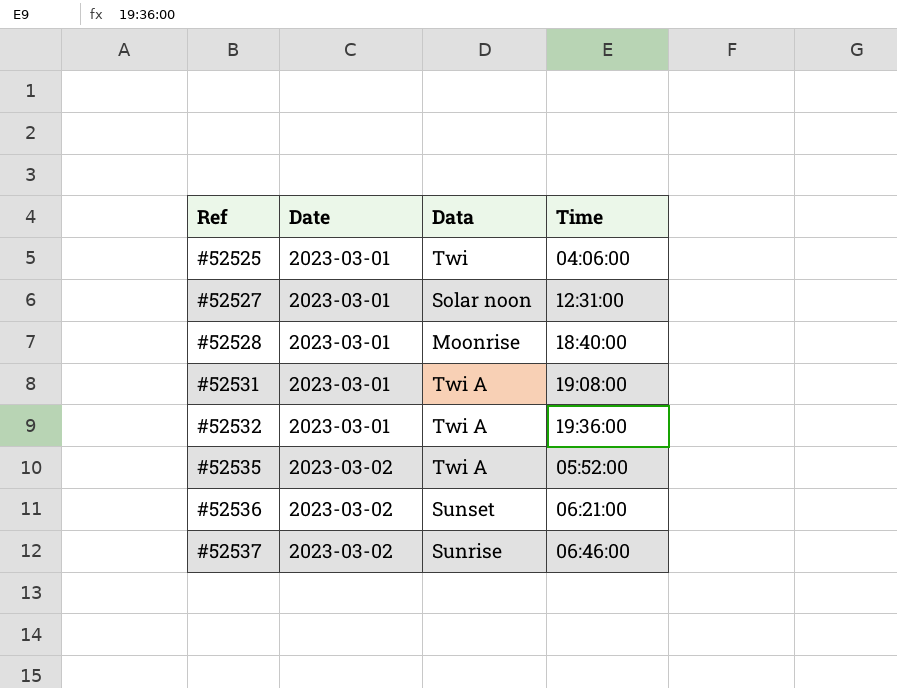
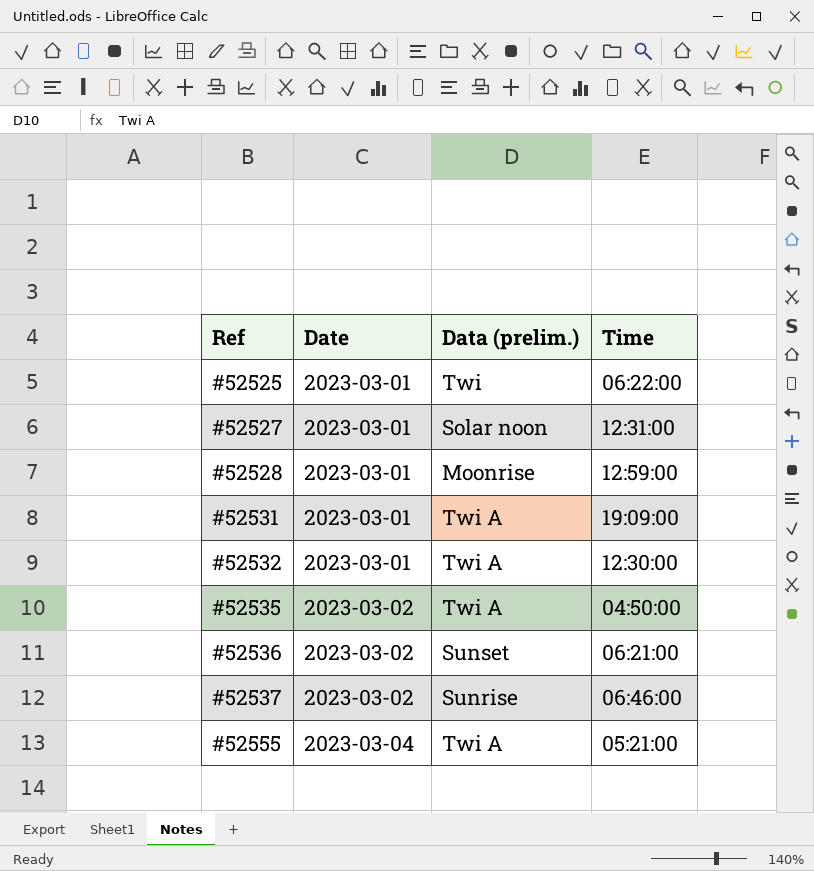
column name: Data -> Data (prelim.)
#52525 | Time: 04:06:00 -> 06:22:00
#52528 | Time: 18:40:00 -> 12:59:00
#52531 | Time: 19:08:00 -> 19:09:00
#52532 | Time: 19:36:00 -> 12:30:00
#52535 | Time: 05:52:00 -> 04:50:00
row #52555: none -> 2023-03-04 | Twi A | 05:21:00

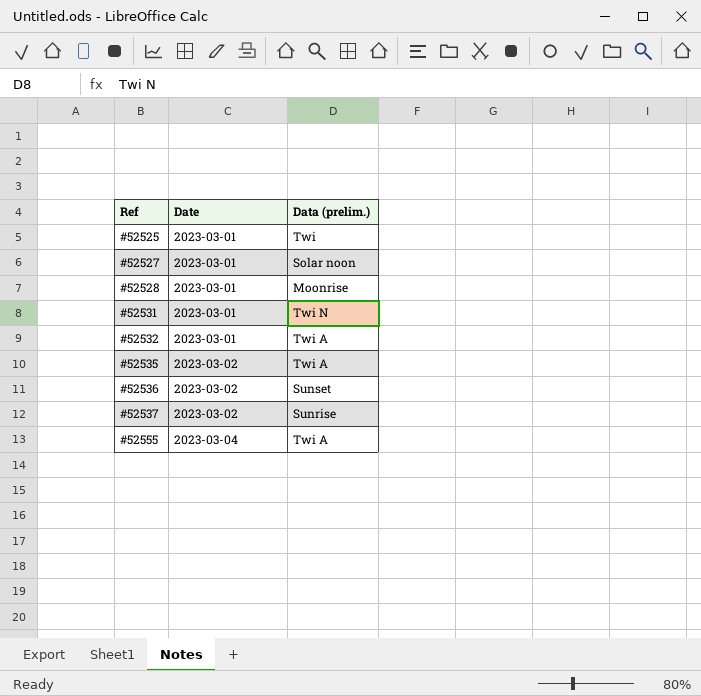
column Time | position: 4 -> none
#52531 | Data (prelim.): Twi A -> Twi N

